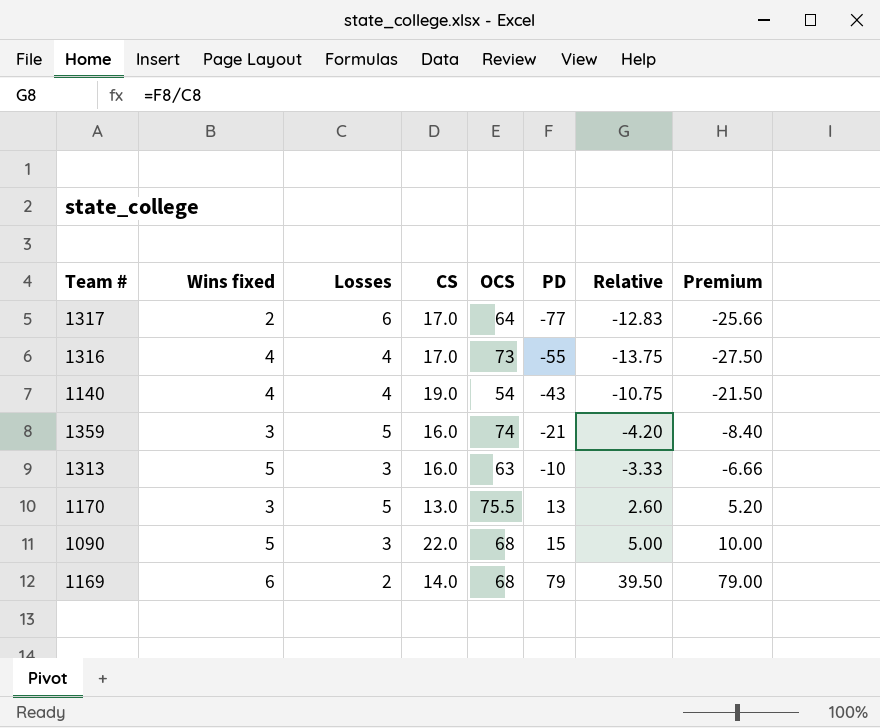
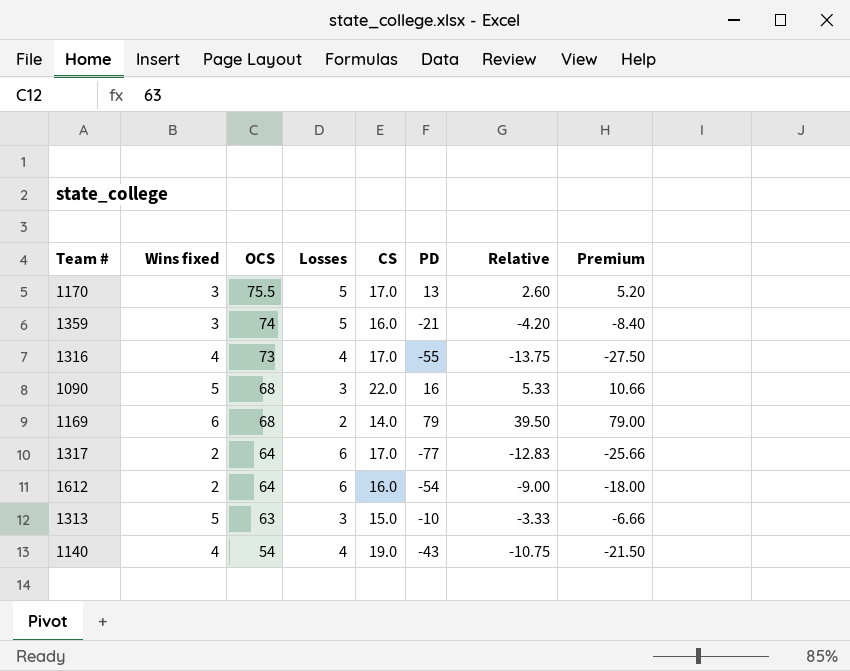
row order: PD ascending -> OCS descending
column OCS | position: 5 -> 3
1170 | CS: 13.0 -> 17.0
1090 | PD: 15 -> 16
1090 | Relative: 5.00 -> 5.33
1090 | Premium: 10.00 -> 10.66
row 1612: none -> 2 | 64 | 6 | 16.0 | -54 | -9.00 | -18.00
1313 | CS: 16.0 -> 15.0

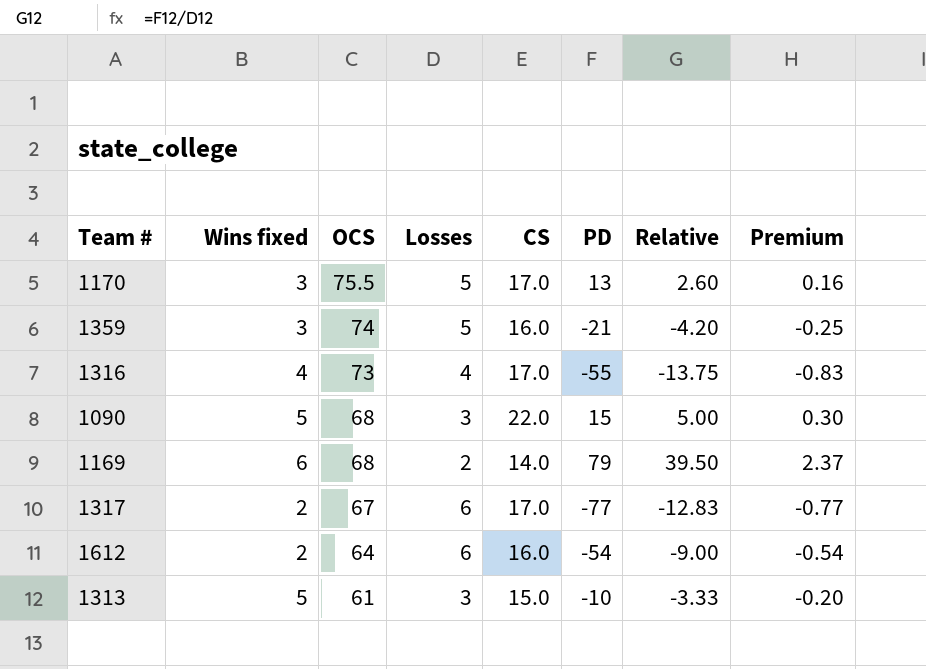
column Premium | formula: [Relative] * 2 -> [Relative] * 0.06
row 1140: 4 | 54 | 4 | 19.0 | -43 | -10.75 | -21.50 -> none
1090 | PD: 16 -> 15
1090 | Relative: 5.33 -> 5.00
1317 | OCS: 64 -> 67
1313 | OCS: 63 -> 61

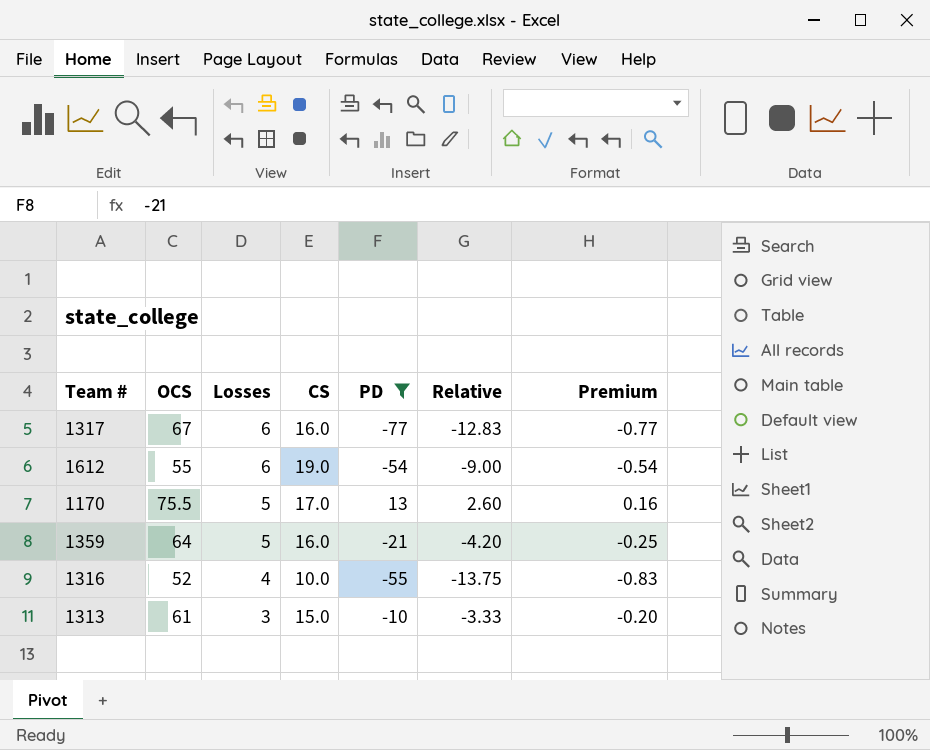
filter: none -> PD <= 13
row order: OCS descending -> Losses descending
column Wins fixed | position: 2 -> none
1317 | CS: 17.0 -> 16.0
1612 | OCS: 64 -> 55
1612 | CS: 16.0 -> 19.0
1359 | OCS: 74 -> 64
1316 | OCS: 73 -> 52
1316 | CS: 17.0 -> 10.0

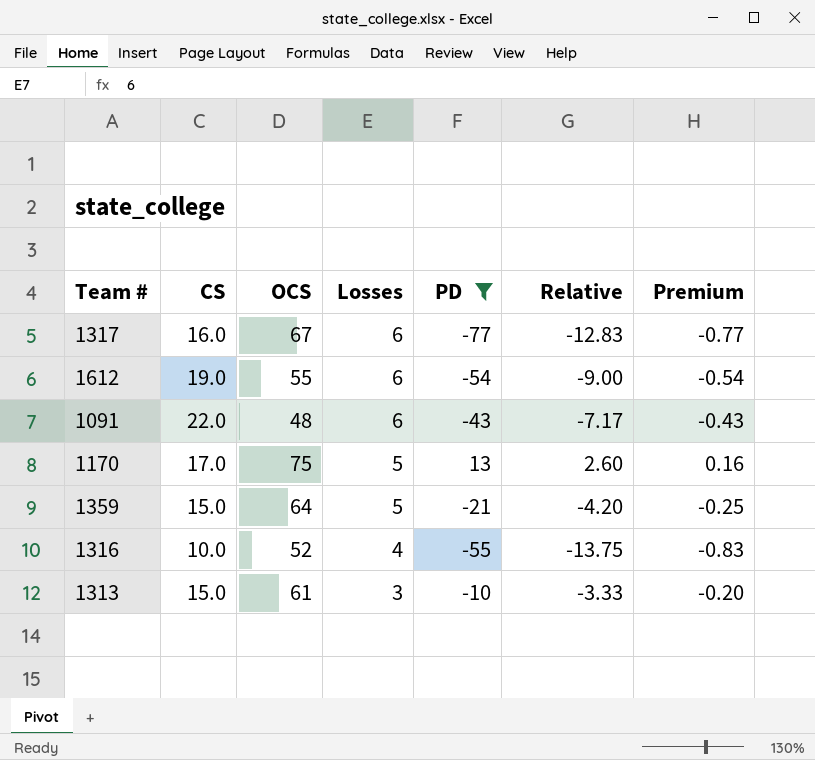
column CS | position: 4 -> 2
row 1091: none -> 22.0 | 48 | 6 | -43 | -7.17 | -0.43
1170 | OCS: 75.5 -> 75
1359 | CS: 16.0 -> 15.0

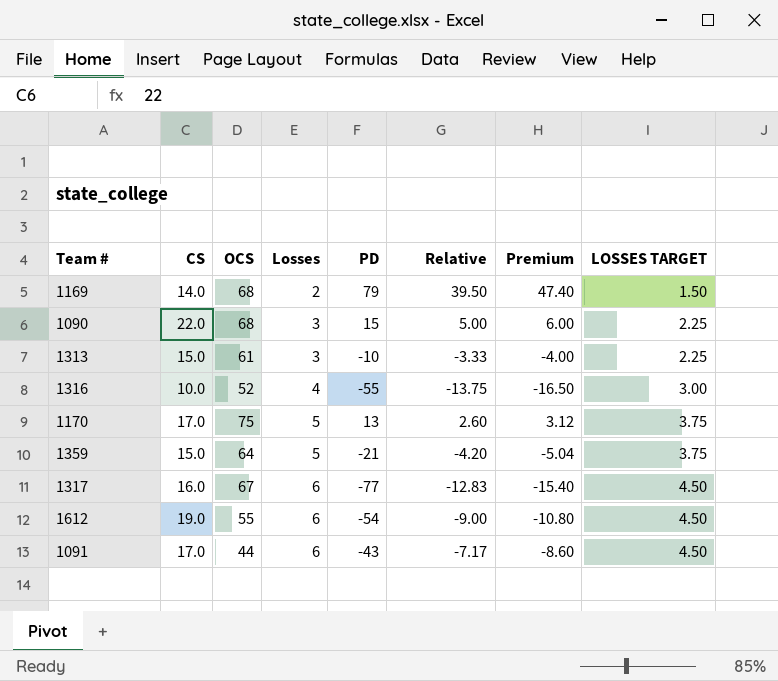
filter: PD <= 13 -> none
row order: Losses descending -> Losses ascending
column Premium | formula: [Relative] * 0.06 -> [Relative] * 1.2
column LOSSES TARGET | formula: none -> [Losses] * 0.75
1091 | CS: 22.0 -> 17.0
1091 | OCS: 48 -> 44

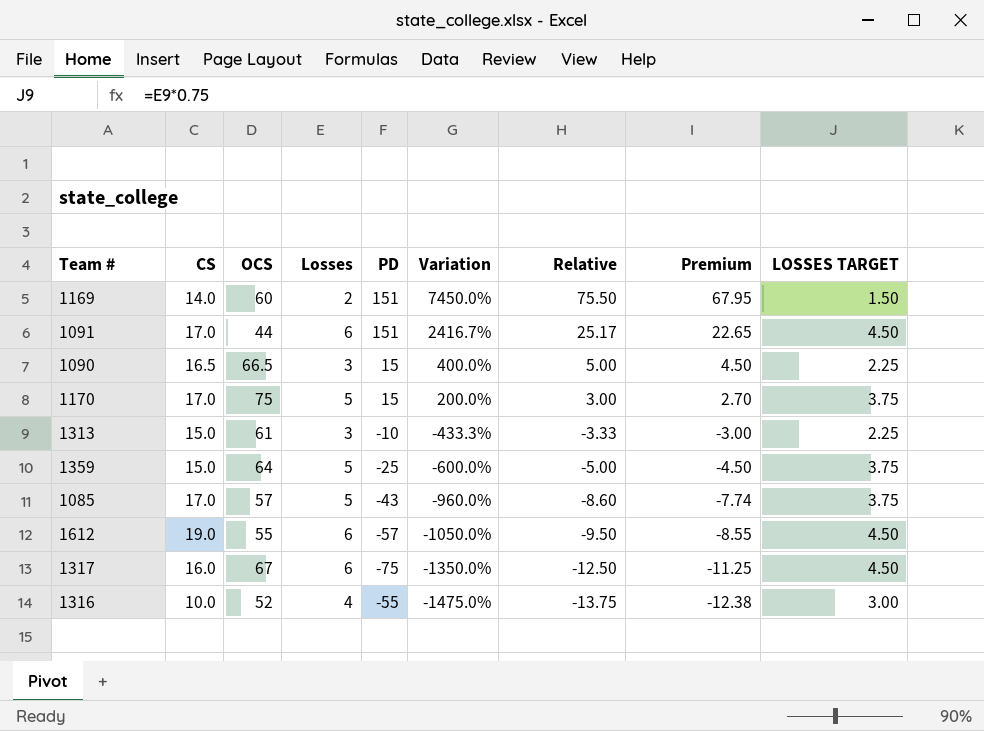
row order: Losses ascending -> Variation descending
column Variation | formula: none -> ([PD] - [Losses]) / [Losses]
column Premium | formula: [Relative] * 1.2 -> [Relative] * 0.9
1169 | OCS: 68 -> 60
1169 | PD: 79 -> 151
1169 | Relative: 39.50 -> 75.50
1091 | PD: -43 -> 151
1091 | Relative: -7.17 -> 25.17
1090 | CS: 22.0 -> 16.5
1090 | OCS: 68 -> 66.5
1170 | PD: 13 -> 15
1170 | Relative: 2.60 -> 3.00
1359 | PD: -21 -> -25
1359 | Relative: -4.20 -> -5.00
row 1085: none -> 17.0 | 57 | 5 | -43 | -960.0% | -8.60 | -7.74 | 3.75
1612 | PD: -54 -> -57
1612 | Relative: -9.00 -> -9.50
1317 | PD: -77 -> -75
1317 | Relative: -12.83 -> -12.50

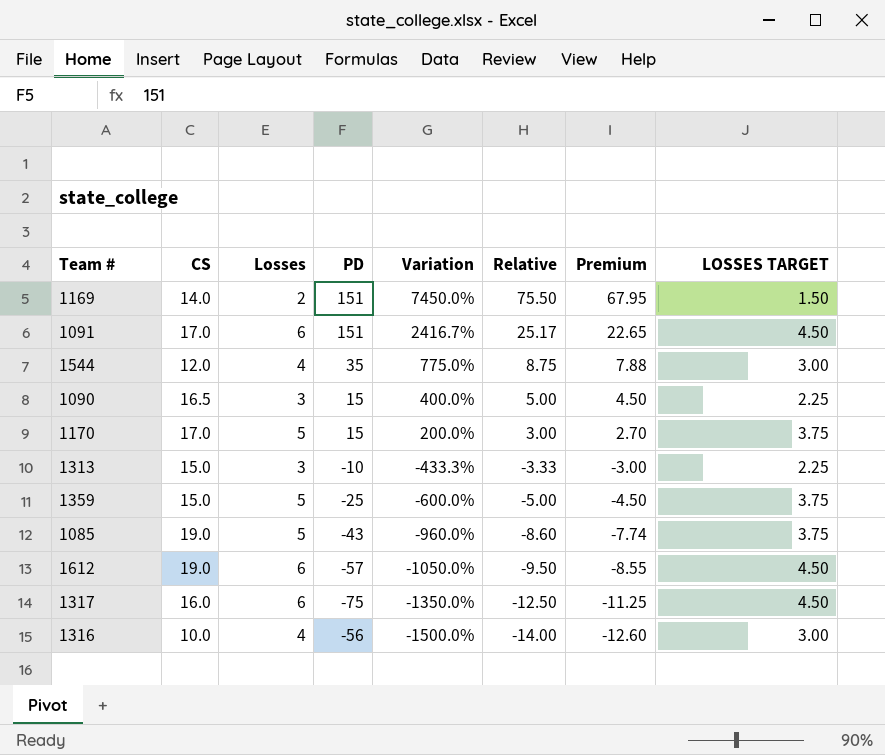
column OCS | position: 3 -> none
row 1544: none -> 12.0 | 4 | 35 | 775.0% | 8.75 | 7.88 | 3.00
1085 | CS: 17.0 -> 19.0
1316 | PD: -55 -> -56
1316 | Variation: -1475.0% -> -1500.0%
1316 | Relative: -13.75 -> -14.00
1316 | Premium: -12.38 -> -12.60

